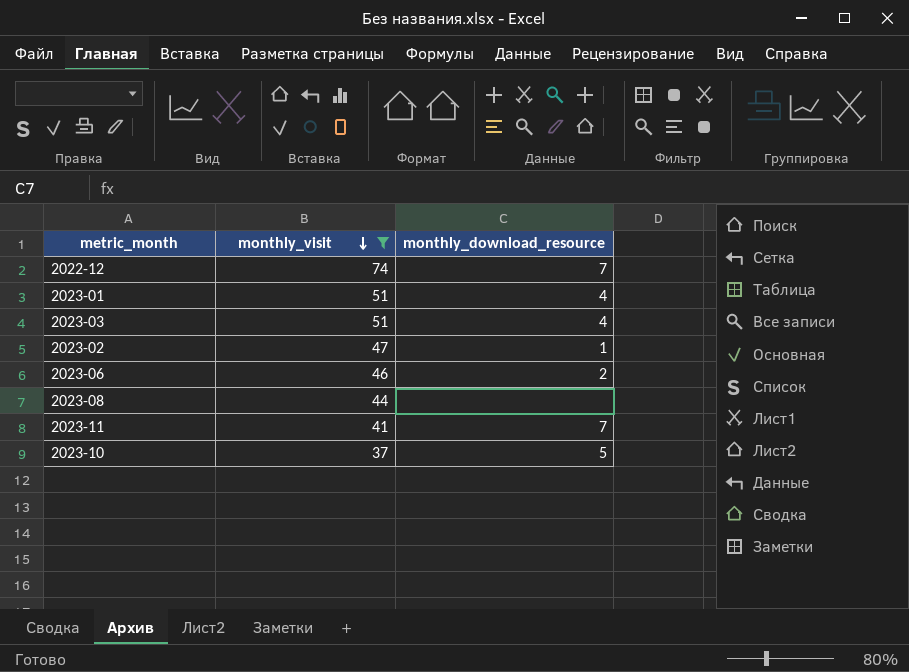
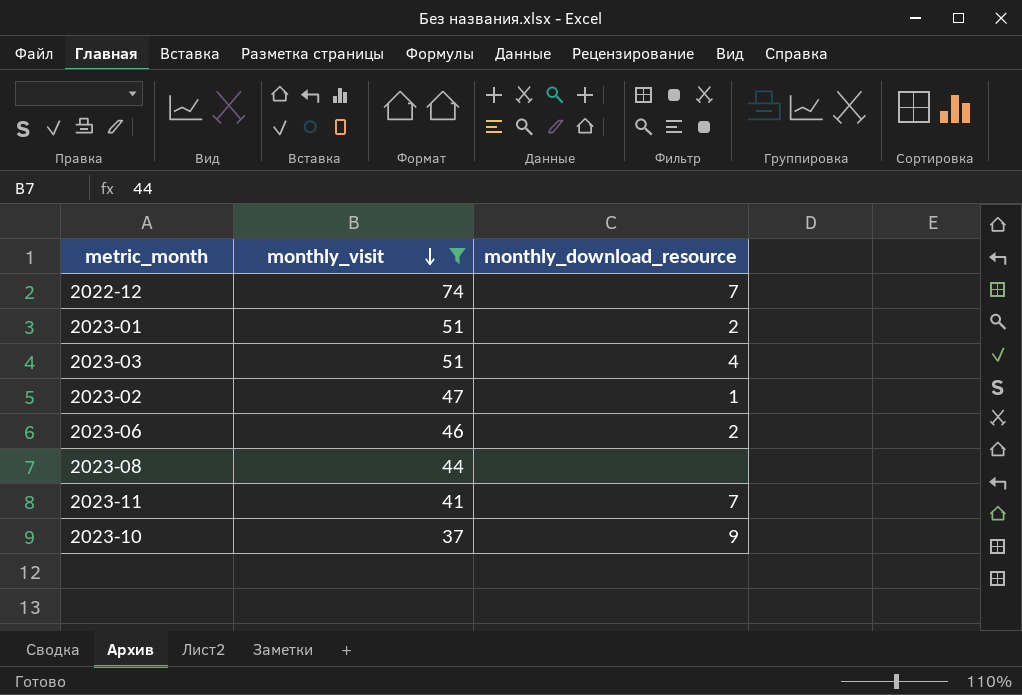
2023-01 | monthly_download_resource: 4 -> 2
2023-10 | monthly_download_resource: 5 -> 9

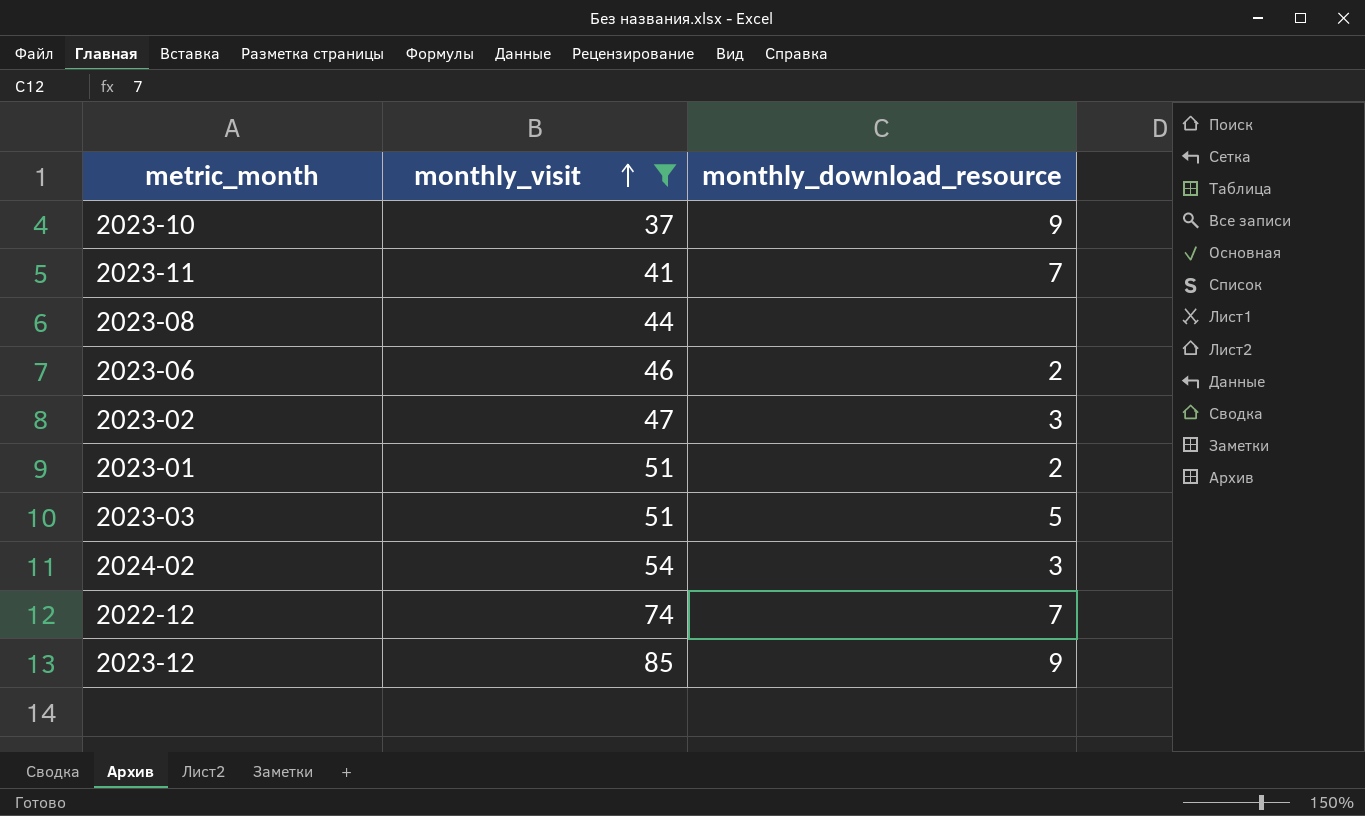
row order: monthly_visit descending -> monthly_visit ascending
2023-02 | monthly_download_resource: 1 -> 3
2023-03 | monthly_download_resource: 4 -> 5
row 2024-02: none -> 54 | 3
row 2023-12: none -> 85 | 9

